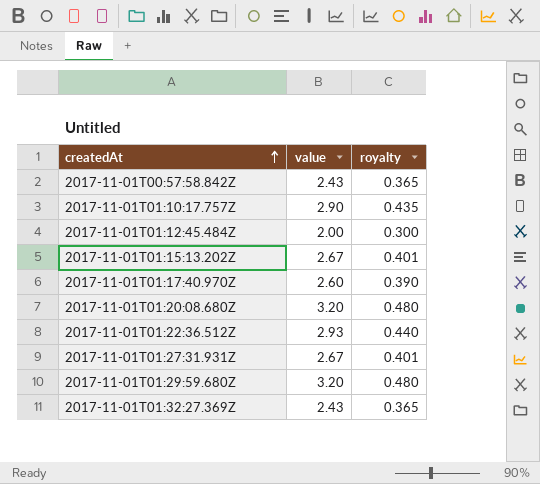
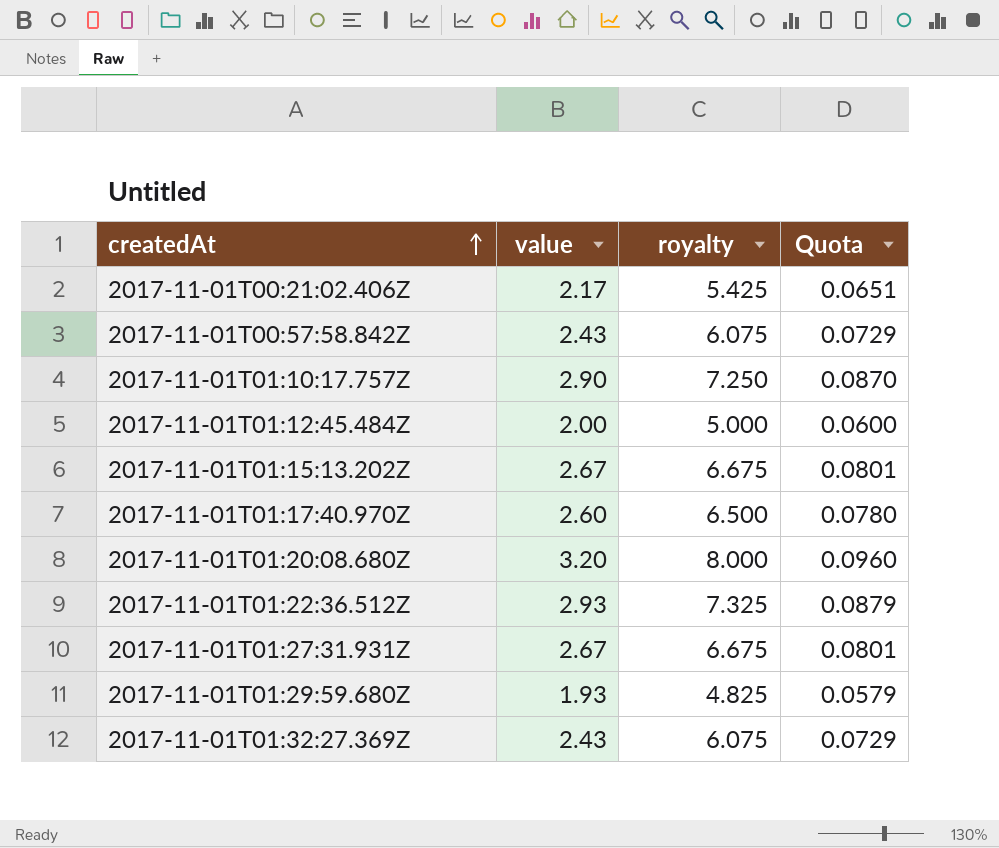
column royalty | formula: [value] * 0.15 -> [value] * 2.5
column Quota | formula: none -> [value] * 0.03
row 2017-11-01T00:21:02.406Z: none -> 2.17 | 5.425 | 0.0651
2017-11-01T01:29:59.680Z | value: 3.20 -> 1.93

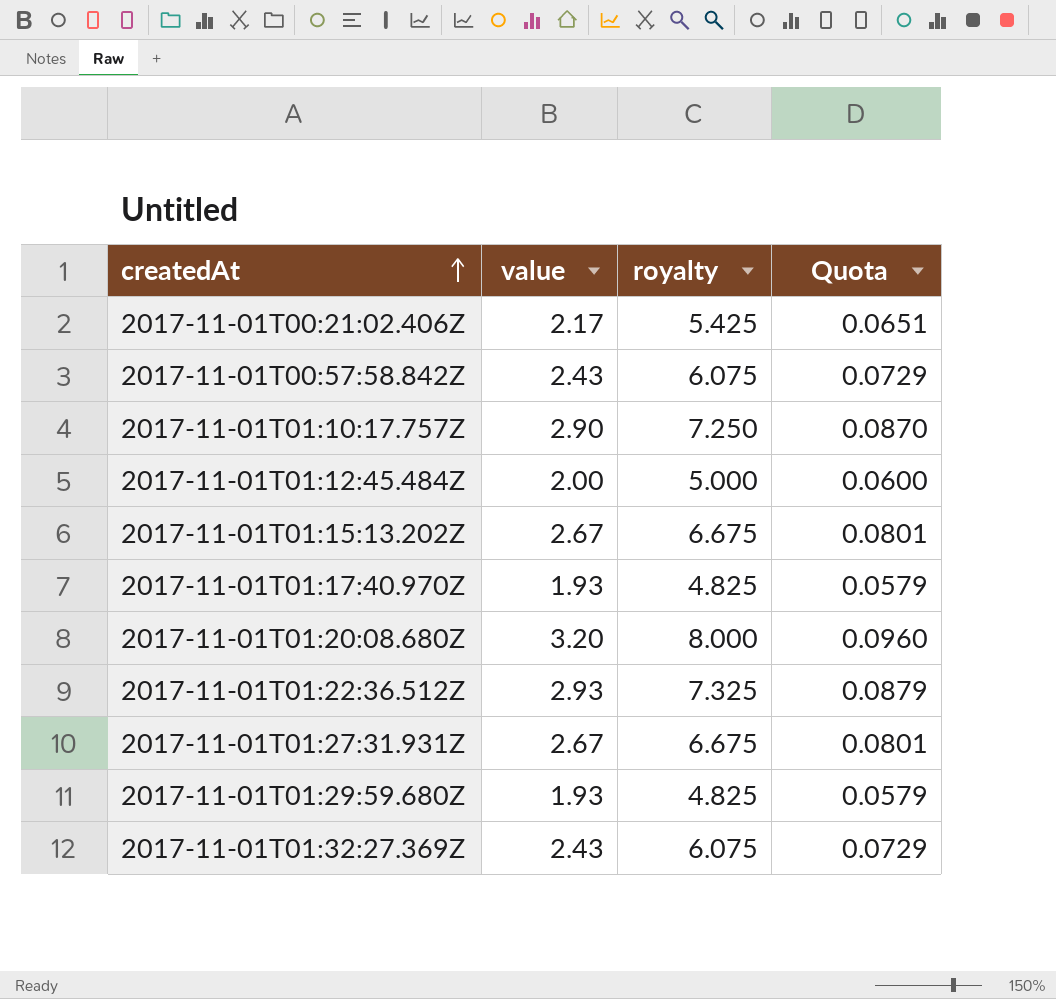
2017-11-01T01:17:40.970Z | value: 2.60 -> 1.93
2017-11-01T01:17:40.970Z | royalty: 6.500 -> 4.825
2017-11-01T01:17:40.970Z | Quota: 0.0780 -> 0.0579

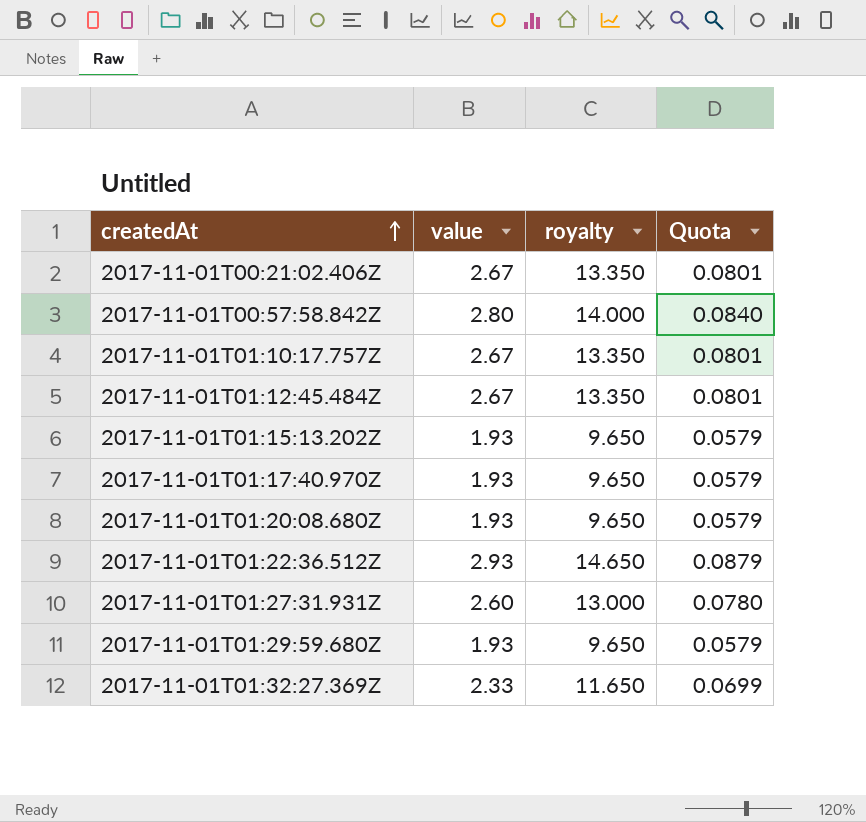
column royalty | formula: [value] * 2.5 -> [value] * 5
2017-11-01T00:21:02.406Z | value: 2.17 -> 2.67
2017-11-01T00:21:02.406Z | Quota: 0.0651 -> 0.0801
2017-11-01T00:57:58.842Z | value: 2.43 -> 2.80
2017-11-01T00:57:58.842Z | Quota: 0.0729 -> 0.0840
2017-11-01T01:10:17.757Z | value: 2.90 -> 2.67
2017-11-01T01:10:17.757Z | Quota: 0.0870 -> 0.0801
2017-11-01T01:12:45.484Z | value: 2.00 -> 2.67
2017-11-01T01:12:45.484Z | Quota: 0.0600 -> 0.0801
2017-11-01T01:15:13.202Z | value: 2.67 -> 1.93
2017-11-01T01:15:13.202Z | Quota: 0.0801 -> 0.0579
2017-11-01T01:20:08.680Z | value: 3.20 -> 1.93
2017-11-01T01:20:08.680Z | Quota: 0.0960 -> 0.0579
2017-11-01T01:27:31.931Z | value: 2.67 -> 2.60
2017-11-01T01:27:31.931Z | Quota: 0.0801 -> 0.0780
2017-11-01T01:32:27.369Z | value: 2.43 -> 2.33
2017-11-01T01:32:27.369Z | Quota: 0.0729 -> 0.0699

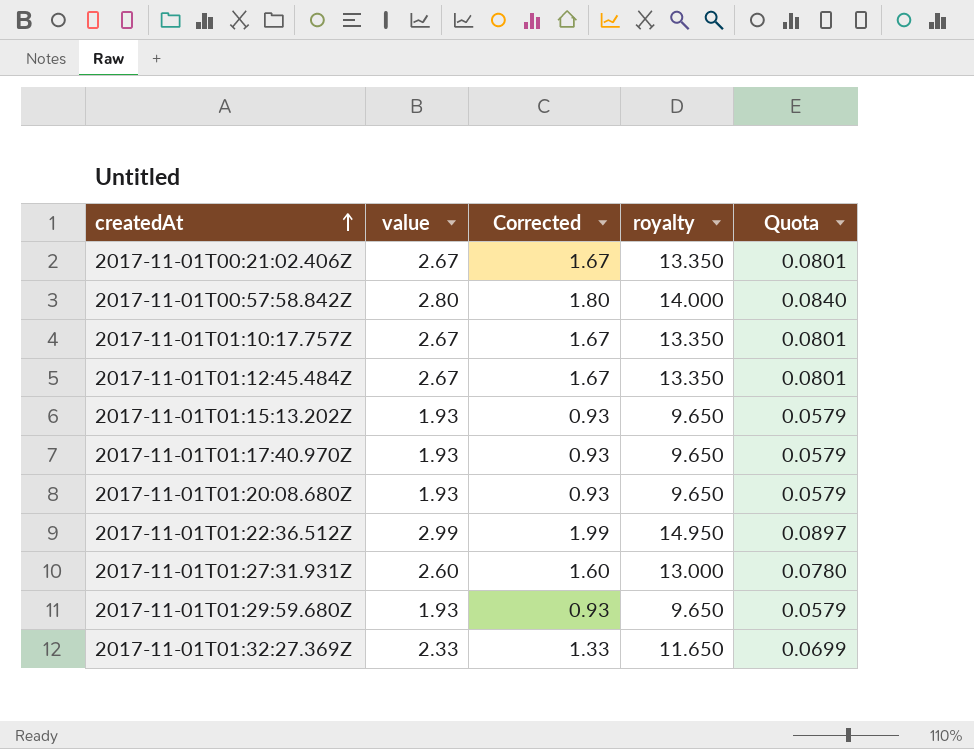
column Corrected | formula: none -> [value] - 1
2017-11-01T01:22:36.512Z | value: 2.93 -> 2.99
2017-11-01T01:22:36.512Z | royalty: 14.650 -> 14.950
2017-11-01T01:22:36.512Z | Quota: 0.0879 -> 0.0897

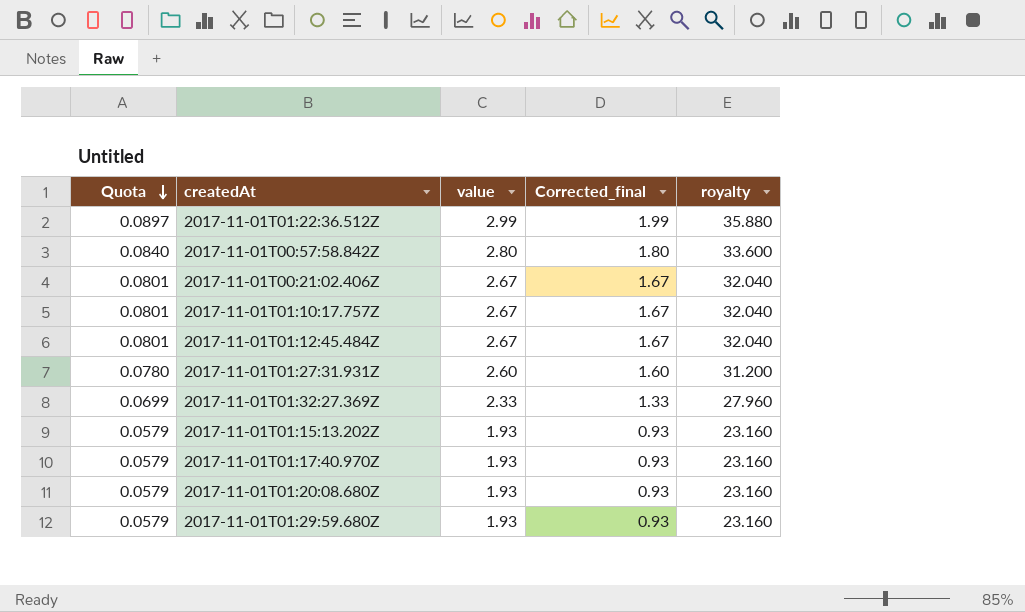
row order: createdAt ascending -> Quota descending
column Quota | position: 5 -> 1
column name: Corrected -> Corrected_final
column royalty | formula: [value] * 5 -> [value] * 12

